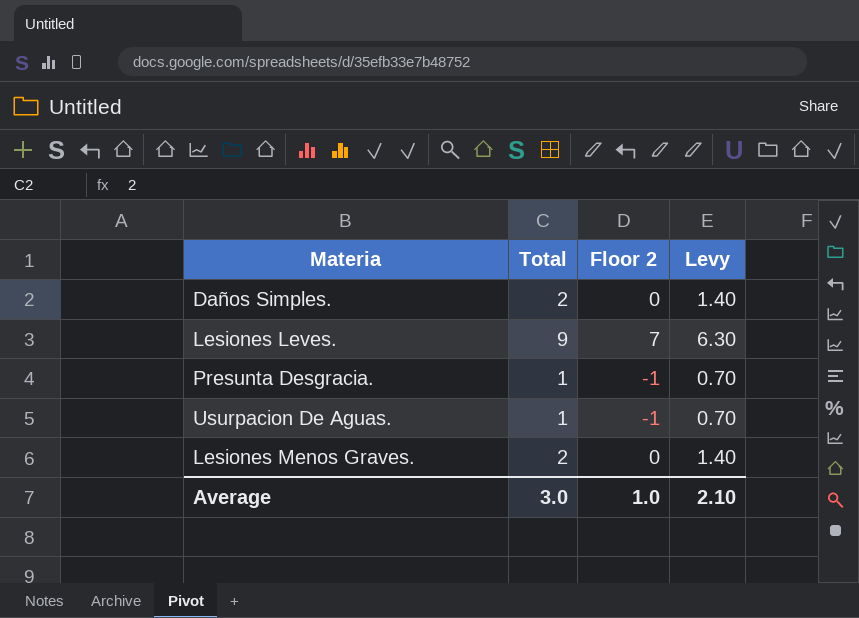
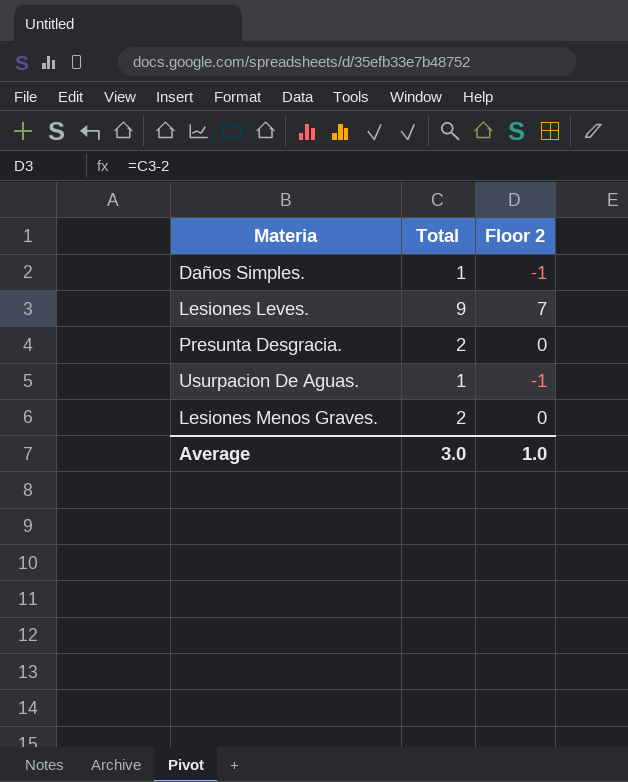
column Levy | formula: [Total] * 0.7 -> none
Daños Simples. | Total: 2 -> 1
Daños Simples. | Floor 2: 0 -> -1
Presunta Desgracia. | Total: 1 -> 2
Presunta Desgracia. | Floor 2: -1 -> 0

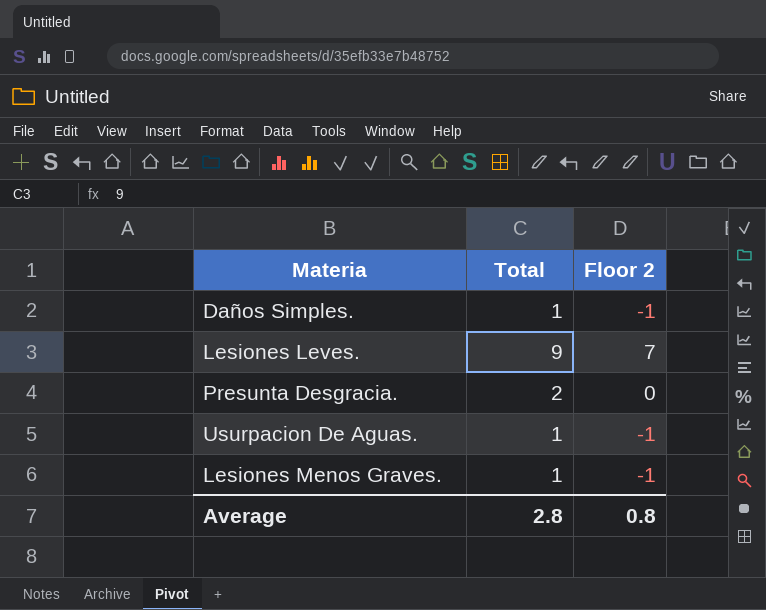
Lesiones Menos Graves. | Total: 2 -> 1
Lesiones Menos Graves. | Floor 2: 0 -> -1
Average | Total: 3.0 -> 2.8
Average | Floor 2: 1.0 -> 0.8

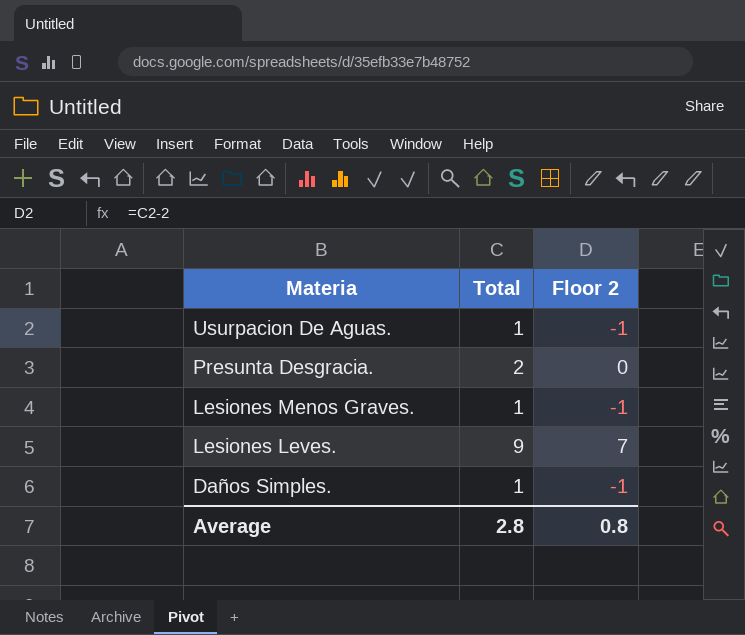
row order: none -> Materia descending

